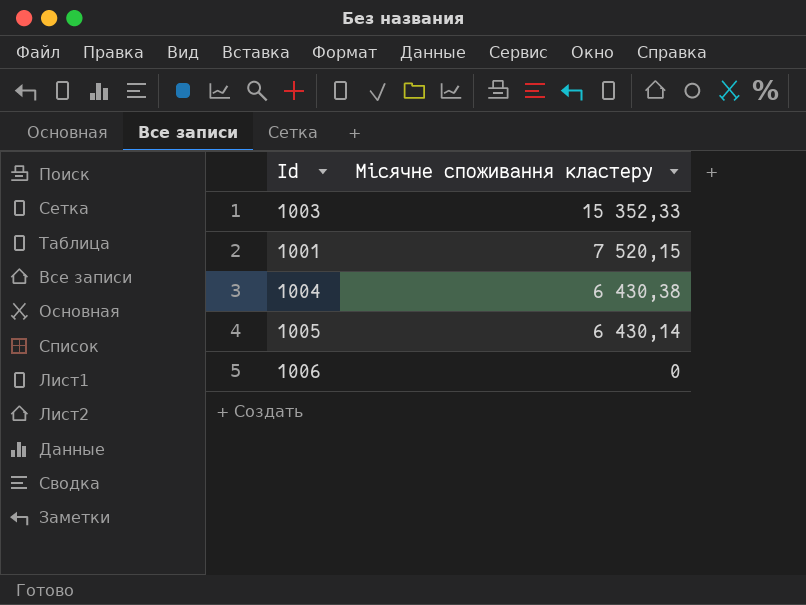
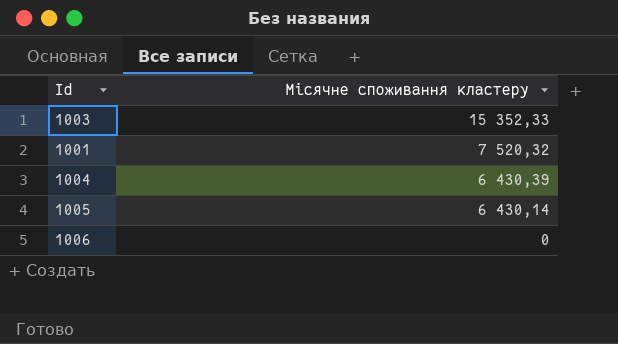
1001 | Місячне споживання кластеру: 7 520,15 -> 7 520,32
1004 | Місячне споживання кластеру: 6 430,38 -> 6 430,39

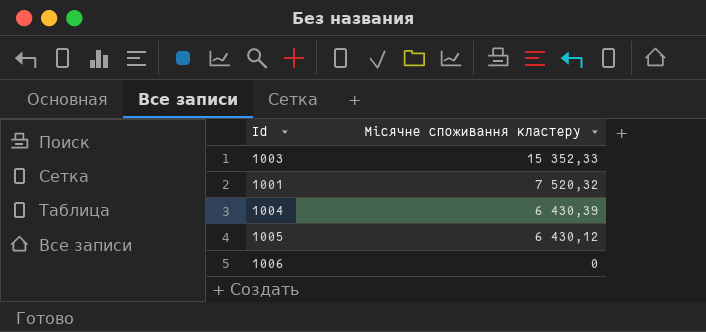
1005 | Місячне споживання кластеру: 6 430,14 -> 6 430,12

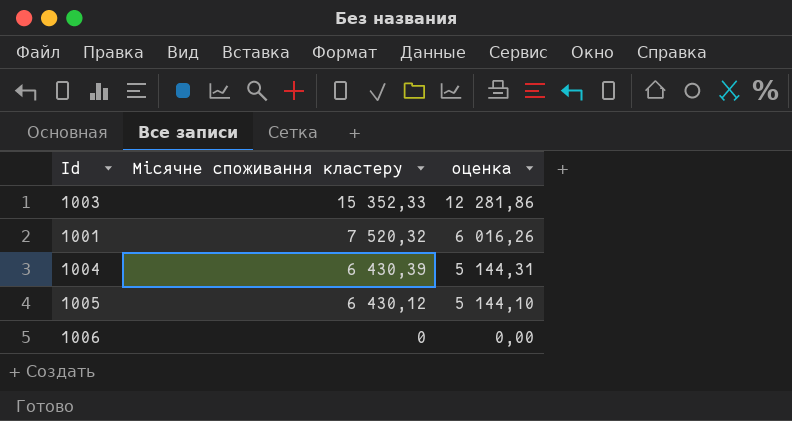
column оценка | formula: none -> [Місячне споживання кластеру] * 0,8

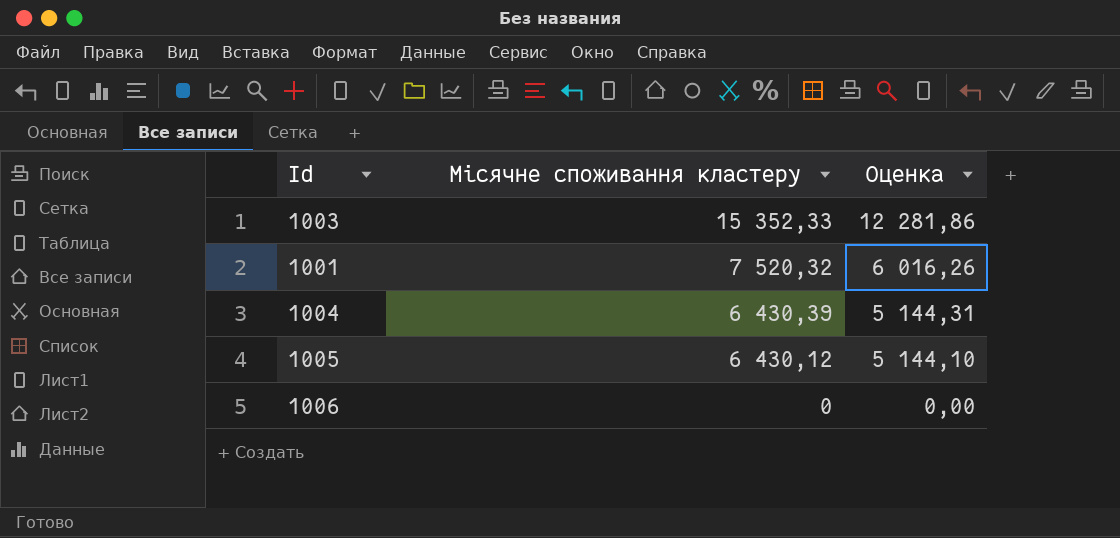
column name: оценка -> Оценка

